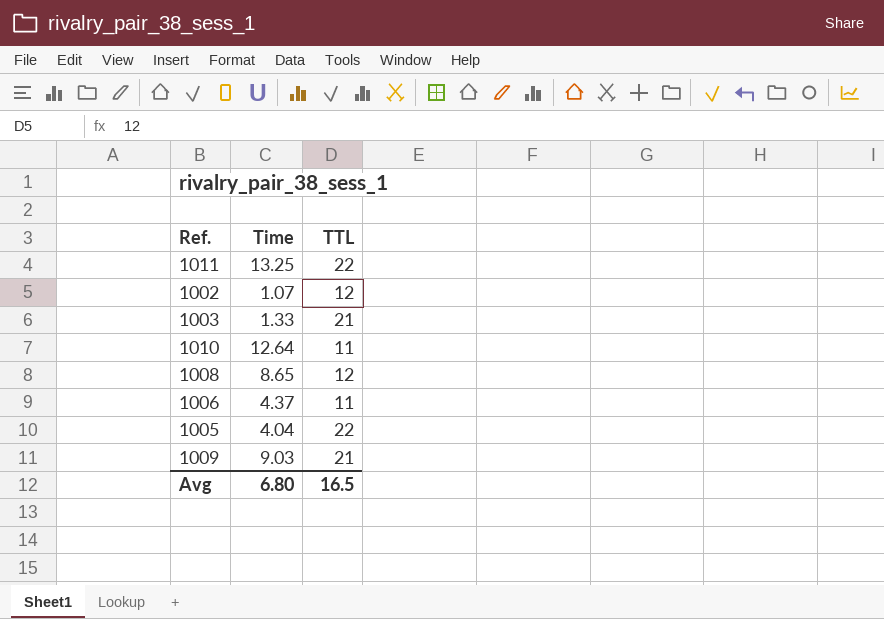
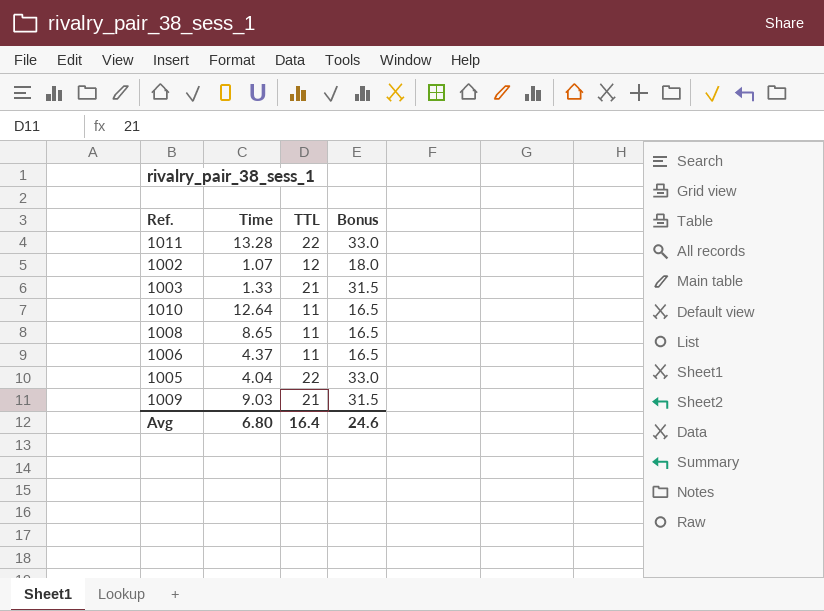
column Bonus | formula: none -> [TTL] * 1.5
1011 | Time: 13.25 -> 13.28
1008 | TTL: 12 -> 11
Avg | TTL: 16.5 -> 16.4

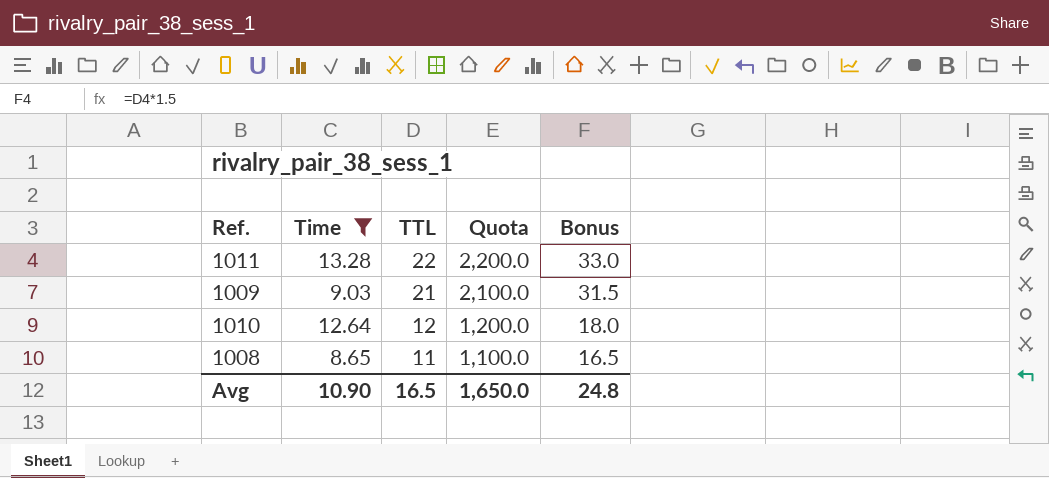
filter: none -> Time >= 8.65
row order: none -> TTL descending
column Quota | formula: none -> [TTL] * 100
1010 | TTL: 11 -> 12
1010 | Bonus: 16.5 -> 18.0
Avg | Time: 6.80 -> 10.90
Avg | TTL: 16.4 -> 16.5
Avg | Bonus: 24.6 -> 24.8

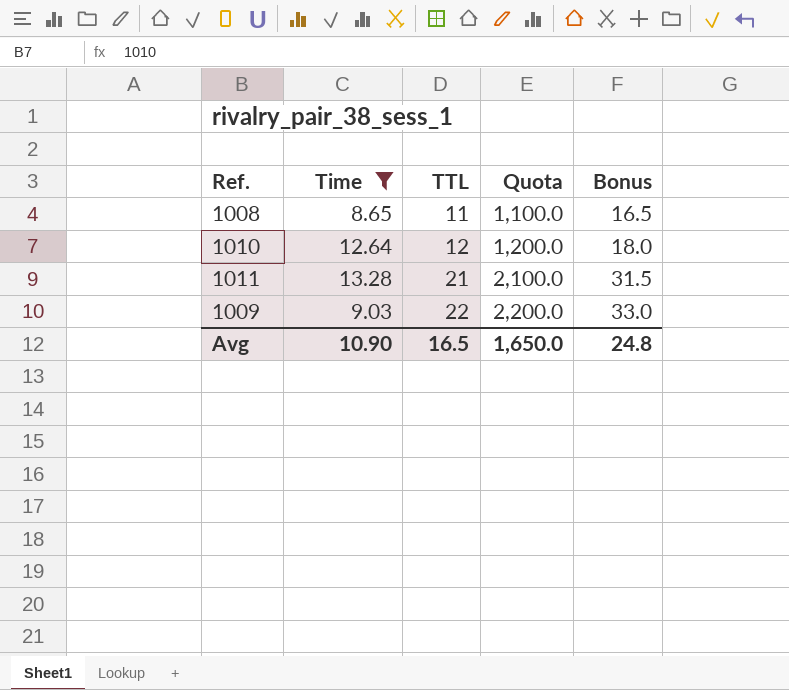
row order: TTL descending -> TTL ascending
1011 | TTL: 22 -> 21
1011 | Quota: 2,200.0 -> 2,100.0
1011 | Bonus: 33.0 -> 31.5
1009 | TTL: 21 -> 22
1009 | Quota: 2,100.0 -> 2,200.0
1009 | Bonus: 31.5 -> 33.0

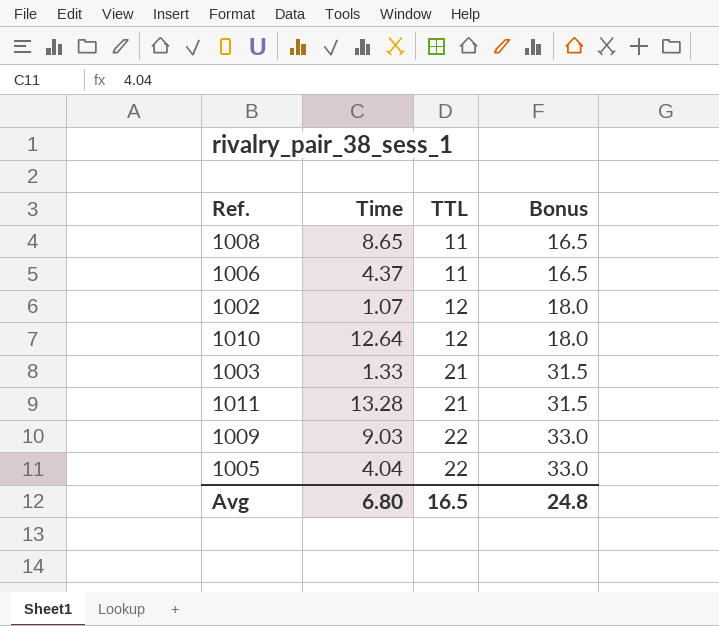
filter: Time >= 8.65 -> none
column Quota | formula: [TTL] * 100 -> none
Avg | Time: 10.90 -> 6.80

